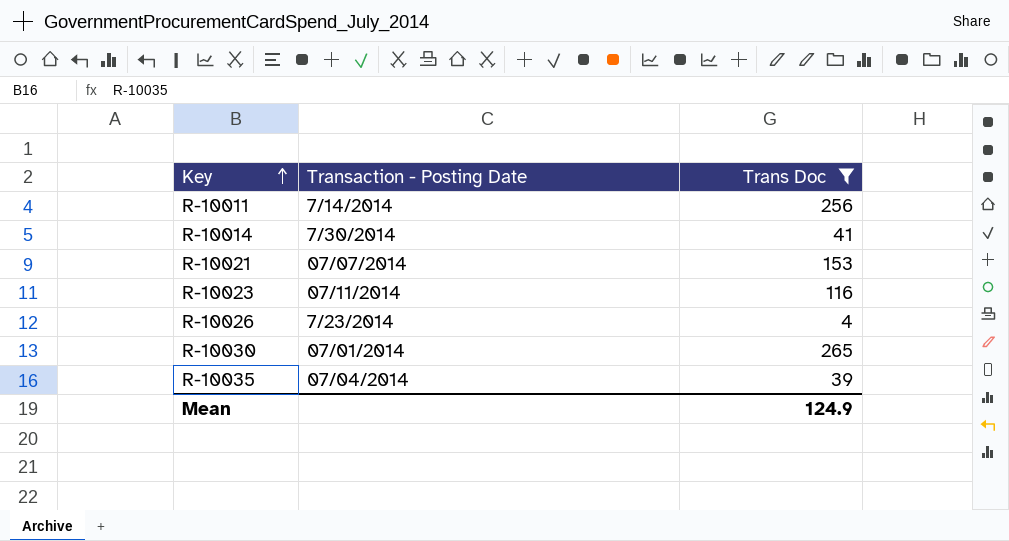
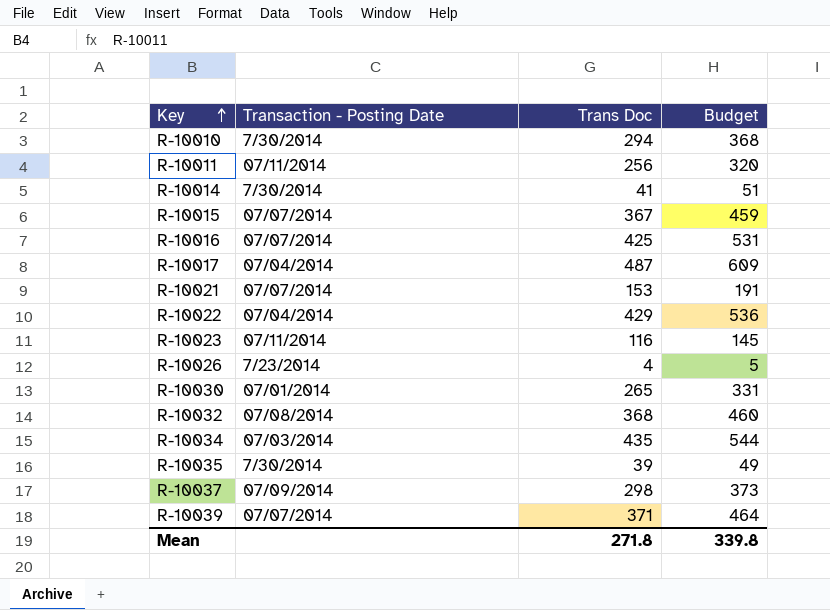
filter: Trans Doc <= 265 -> none
column Budget | formula: none -> [Trans Doc] * 1.25
R-10011 | Transaction - Posting Date: 7/14/2014 -> 07/11/2014
R-10035 | Transaction - Posting Date: 07/04/2014 -> 7/30/2014
Mean | Trans Doc: 124.9 -> 271.8

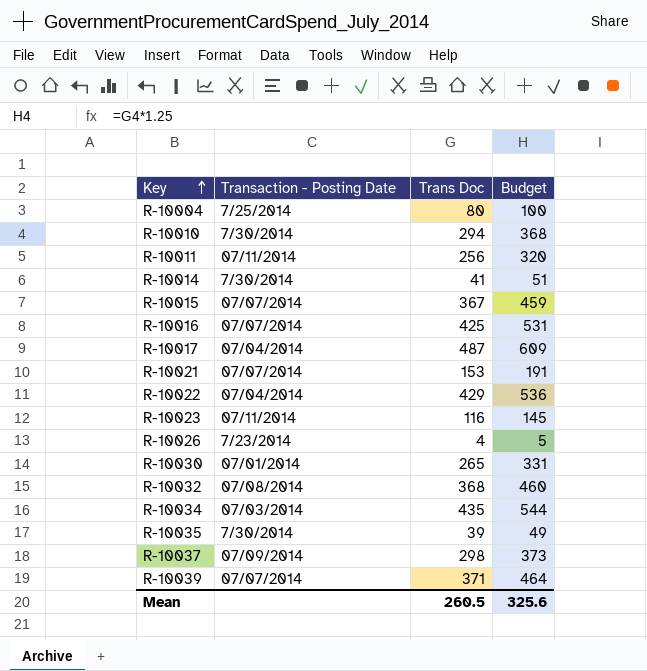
row R-10004: none -> 7/25/2014 | 80 | 100
Mean | Trans Doc: 271.8 -> 260.5
Mean | Budget: 339.8 -> 325.6

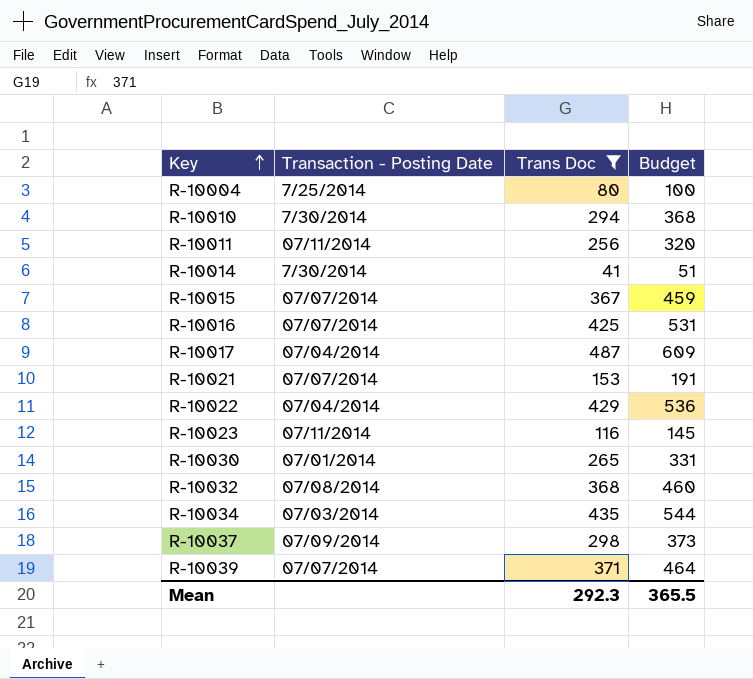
filter: none -> Trans Doc >= 41
Mean | Trans Doc: 260.5 -> 292.3
Mean | Budget: 325.6 -> 365.5

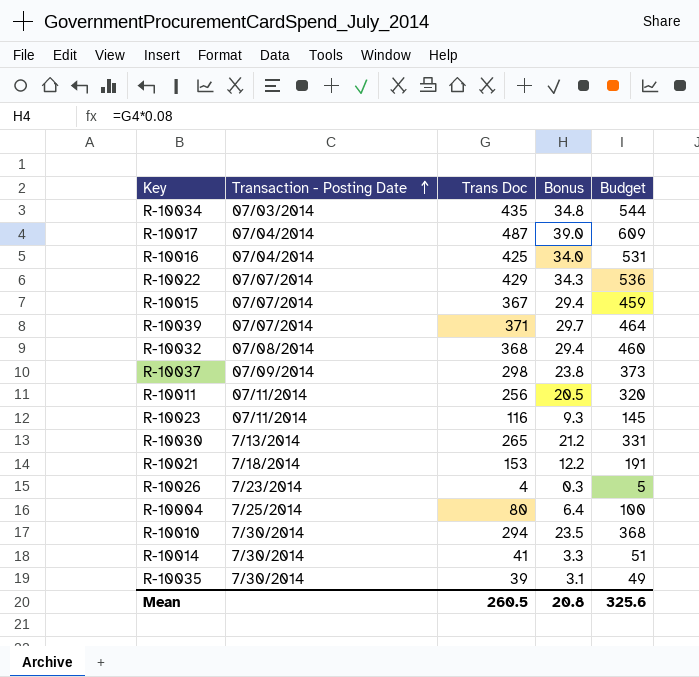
filter: Trans Doc >= 41 -> none
row order: Key ascending -> Transaction - Posting Date ascending
column Bonus | formula: none -> [Trans Doc] * 0.08
R-10016 | Transaction - Posting Date: 07/07/2014 -> 07/04/2014
R-10022 | Transaction - Posting Date: 07/04/2014 -> 07/07/2014
R-10030 | Transaction - Posting Date: 07/01/2014 -> 7/13/2014
R-10021 | Transaction - Posting Date: 07/07/2014 -> 7/18/2014
Mean | Trans Doc: 292.3 -> 260.5
Mean | Budget: 365.5 -> 325.6

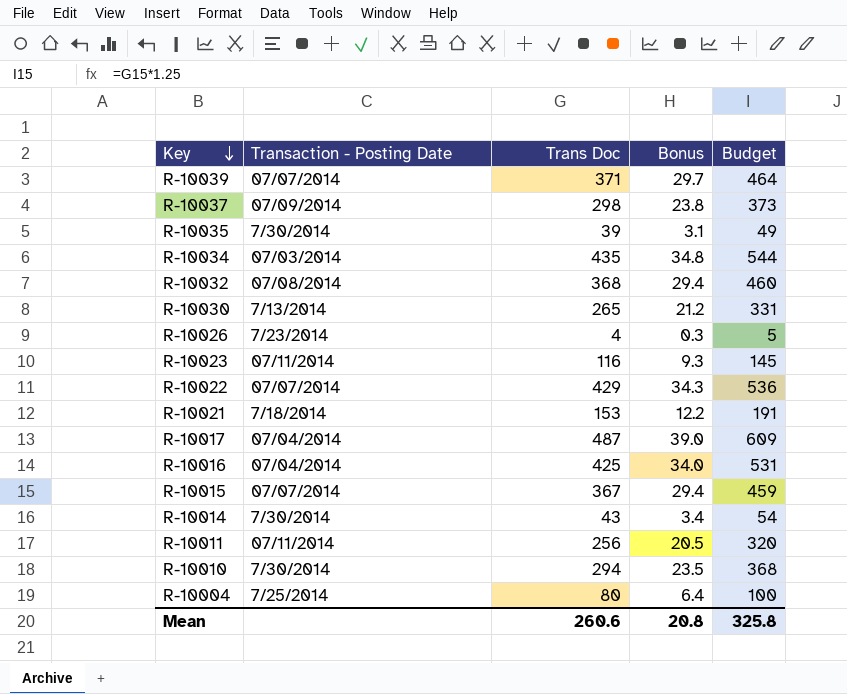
row order: Transaction - Posting Date ascending -> Key descending
R-10014 | Trans Doc: 41 -> 43
R-10014 | Bonus: 3.3 -> 3.4
R-10014 | Budget: 51 -> 54
Mean | Trans Doc: 260.5 -> 260.6
Mean | Budget: 325.6 -> 325.8

